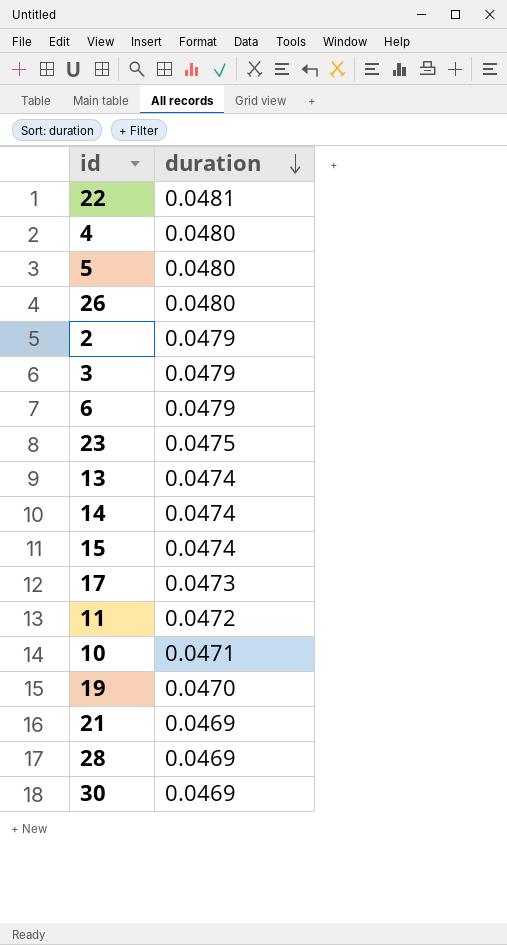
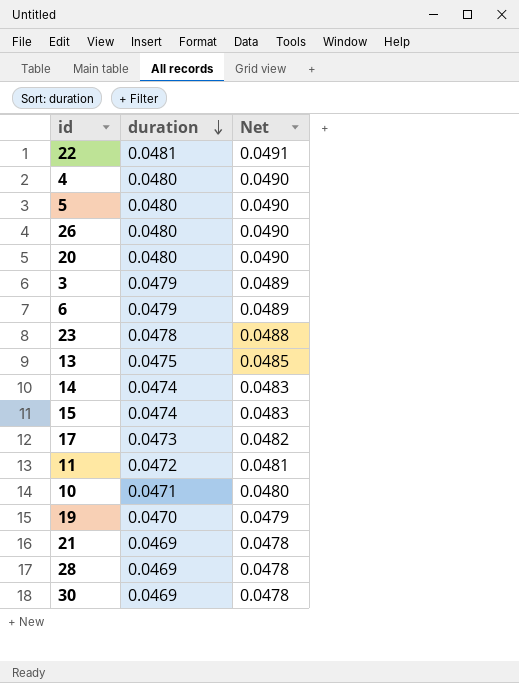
column Net | formula: none -> [duration] * 1.02
row 2: 0.0479 -> none
row 20: none -> 0.0480 | 0.0490
23 | duration: 0.0475 -> 0.0478
13 | duration: 0.0474 -> 0.0475

